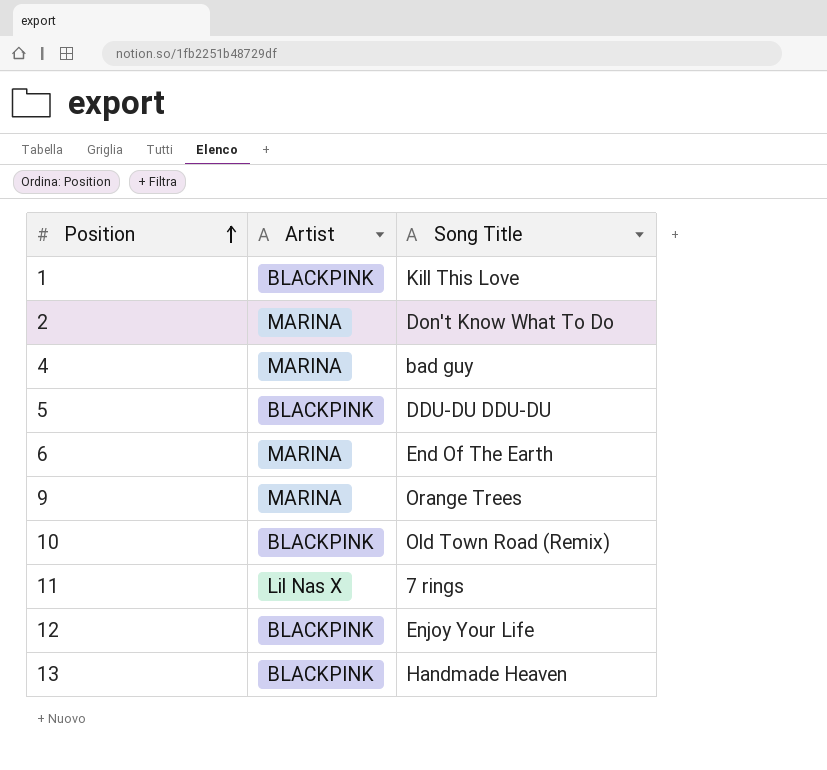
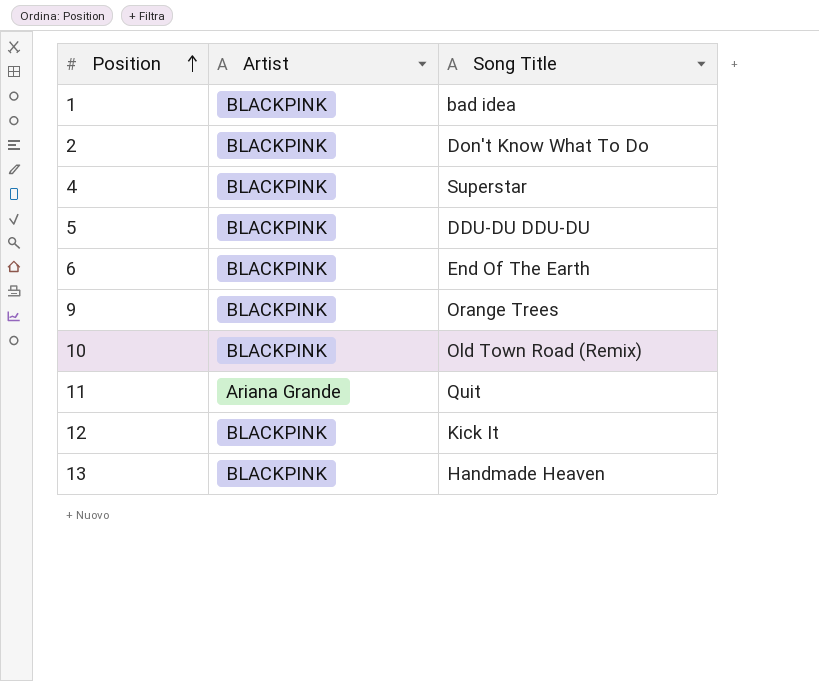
1 | Song Title: Kill This Love -> bad idea
2 | Artist: MARINA -> BLACKPINK
4 | Artist: MARINA -> BLACKPINK
4 | Song Title: bad guy -> Superstar
6 | Artist: MARINA -> BLACKPINK
9 | Artist: MARINA -> BLACKPINK
11 | Artist: Lil Nas X -> Ariana Grande
11 | Song Title: 7 rings -> Quit
12 | Song Title: Enjoy Your Life -> Kick It

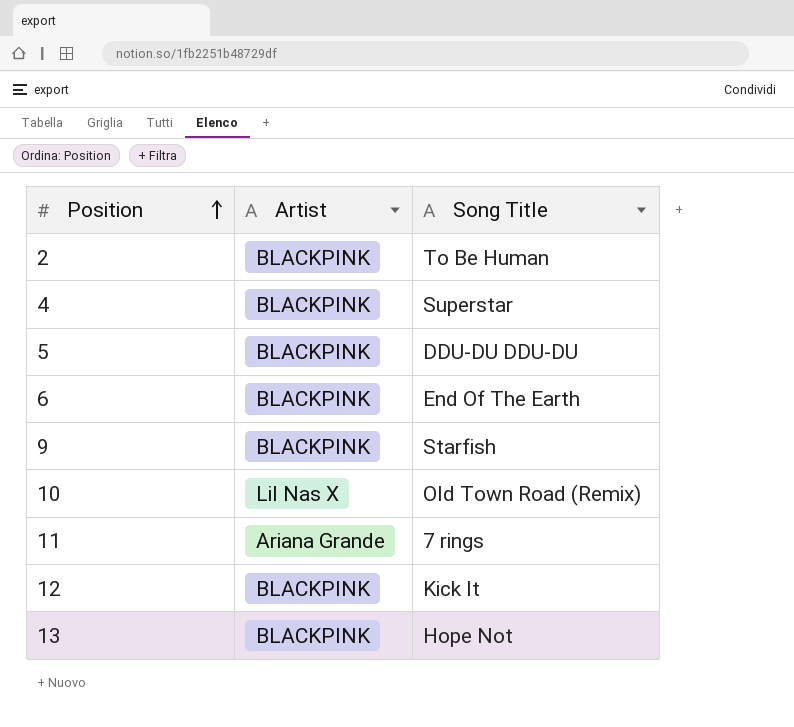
row 1: BLACKPINK | bad idea -> none
2 | Song Title: Don't Know What To Do -> To Be Human
9 | Song Title: Orange Trees -> Starfish
10 | Artist: BLACKPINK -> Lil Nas X
11 | Song Title: Quit -> 7 rings
13 | Song Title: Handmade Heaven -> Hope Not

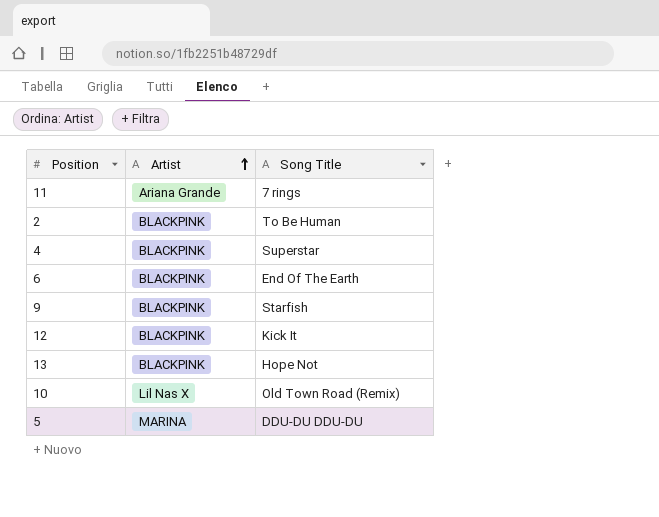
row order: Position ascending -> Artist ascending
5 | Artist: BLACKPINK -> MARINA

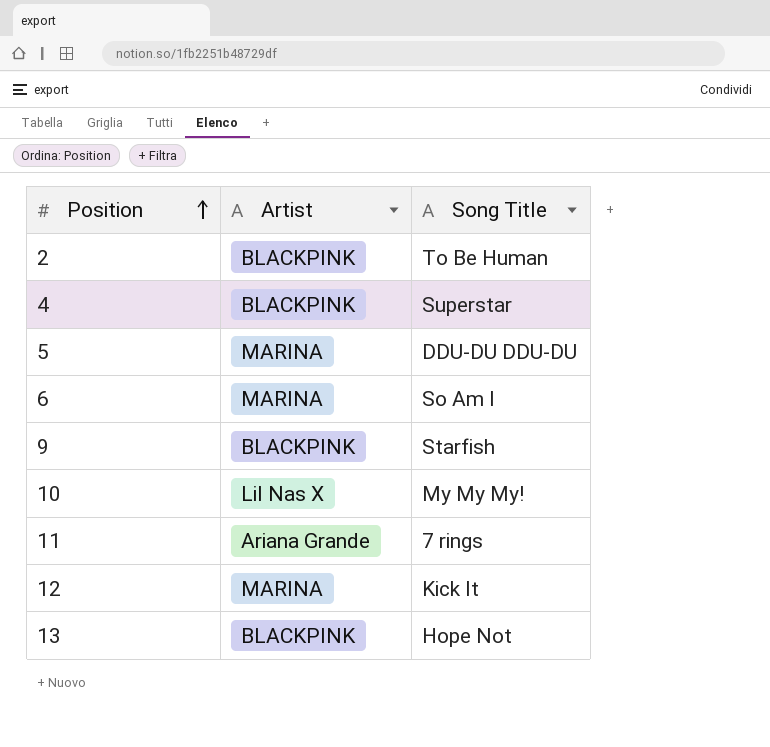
row order: Artist ascending -> Position ascending
6 | Artist: BLACKPINK -> MARINA
6 | Song Title: End Of The Earth -> So Am I
10 | Song Title: Old Town Road (Remix) -> My My My!
12 | Artist: BLACKPINK -> MARINA

